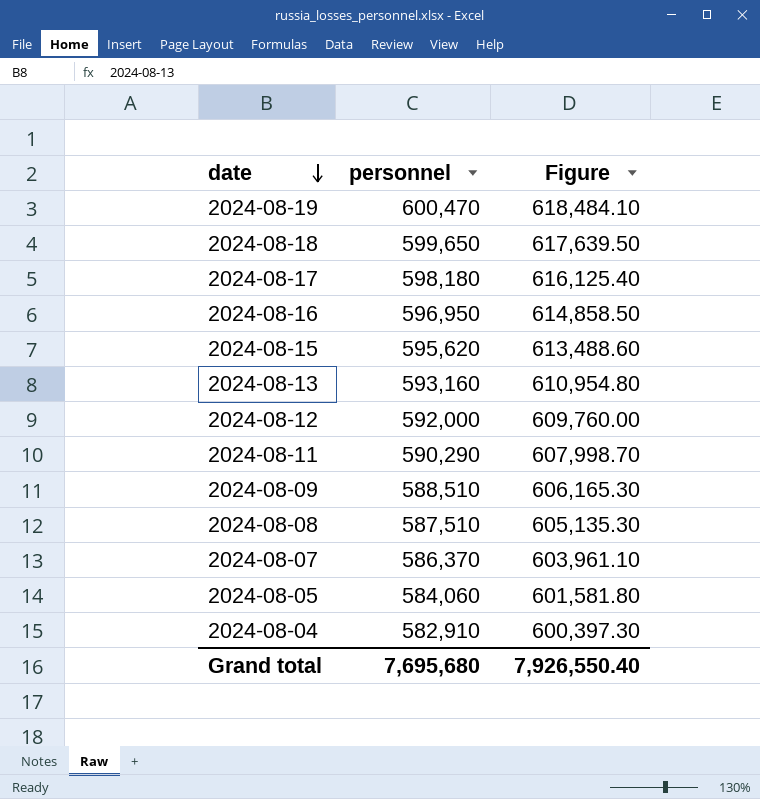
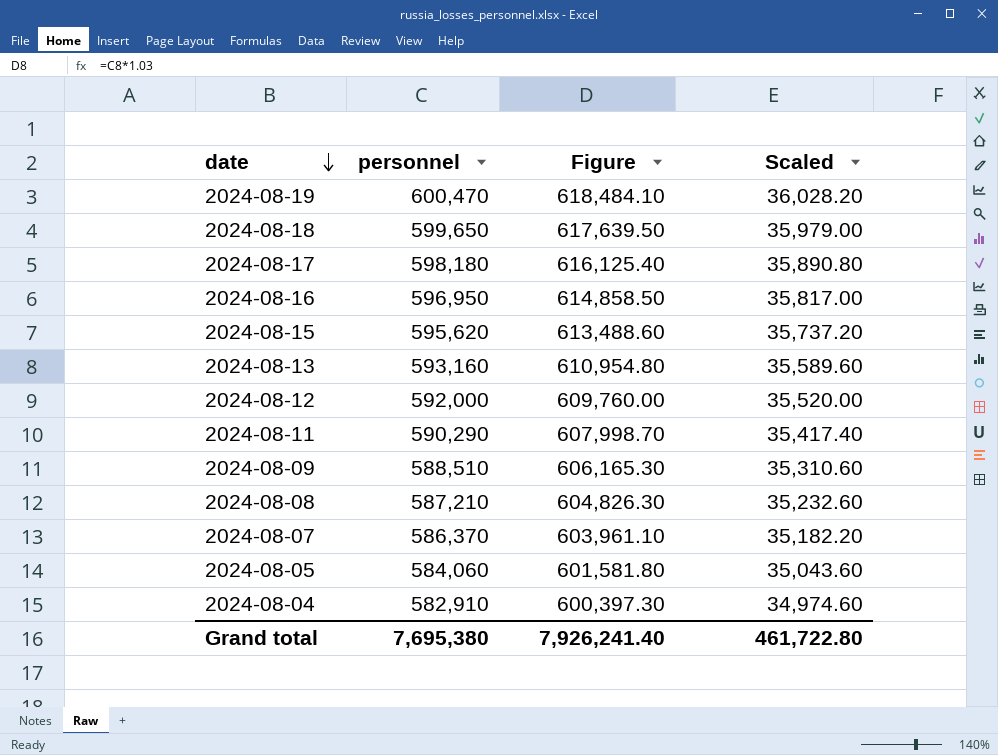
column Scaled | formula: none -> [personnel] * 0.06
2024-08-08 | personnel: 587,510 -> 587,210
2024-08-08 | Figure: 605,135.30 -> 604,826.30
Grand total | personnel: 7,695,680 -> 7,695,380
Grand total | Figure: 7,926,550.40 -> 7,926,241.40

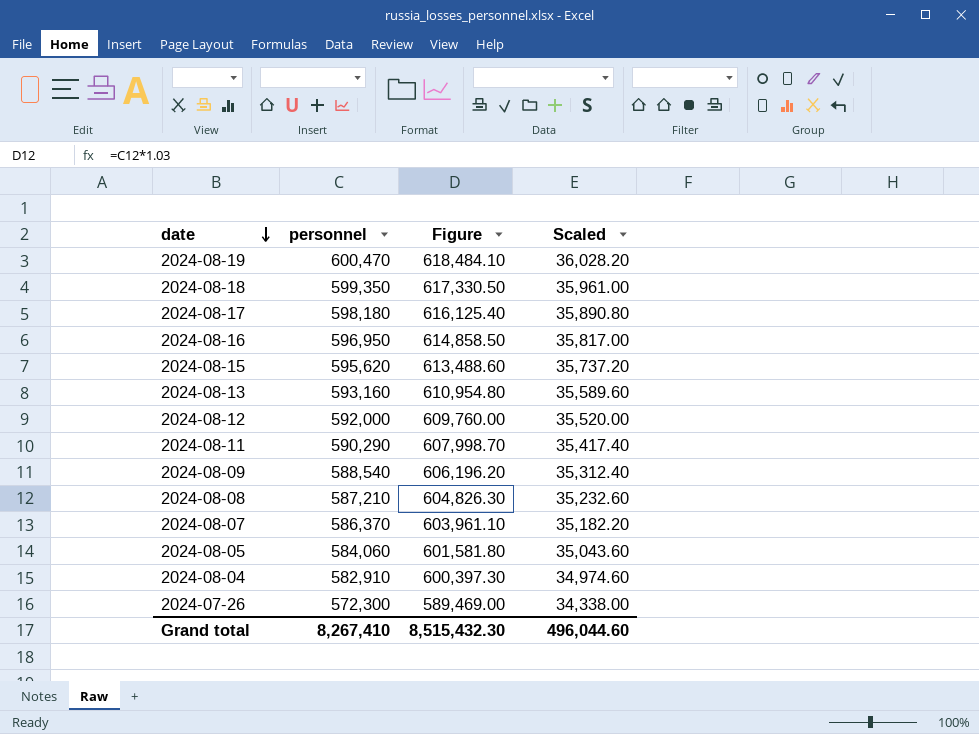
2024-08-18 | personnel: 599,650 -> 599,350
2024-08-18 | Figure: 617,639.50 -> 617,330.50
2024-08-18 | Scaled: 35,979.00 -> 35,961.00
2024-08-09 | personnel: 588,510 -> 588,540
2024-08-09 | Figure: 606,165.30 -> 606,196.20
2024-08-09 | Scaled: 35,310.60 -> 35,312.40
row 2024-07-26: none -> 572,300 | 589,469.00 | 34,338.00
Grand total | personnel: 7,695,380 -> 8,267,410
Grand total | Figure: 7,926,241.40 -> 8,515,432.30
Grand total | Scaled: 461,722.80 -> 496,044.60

